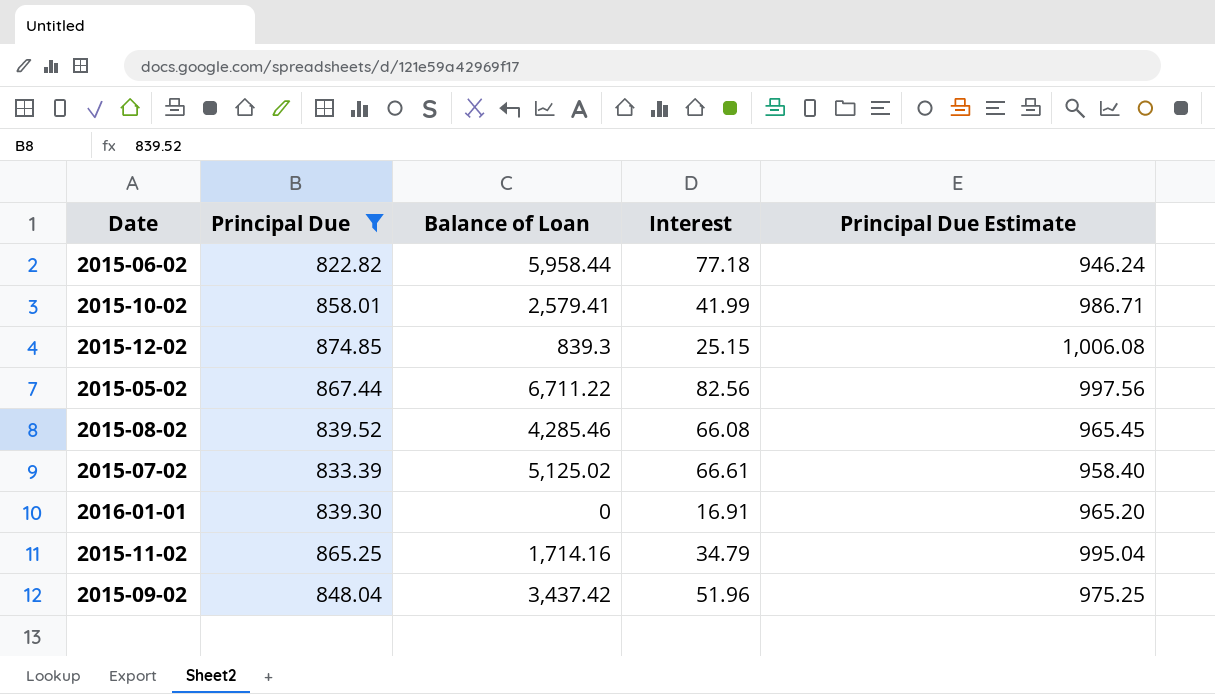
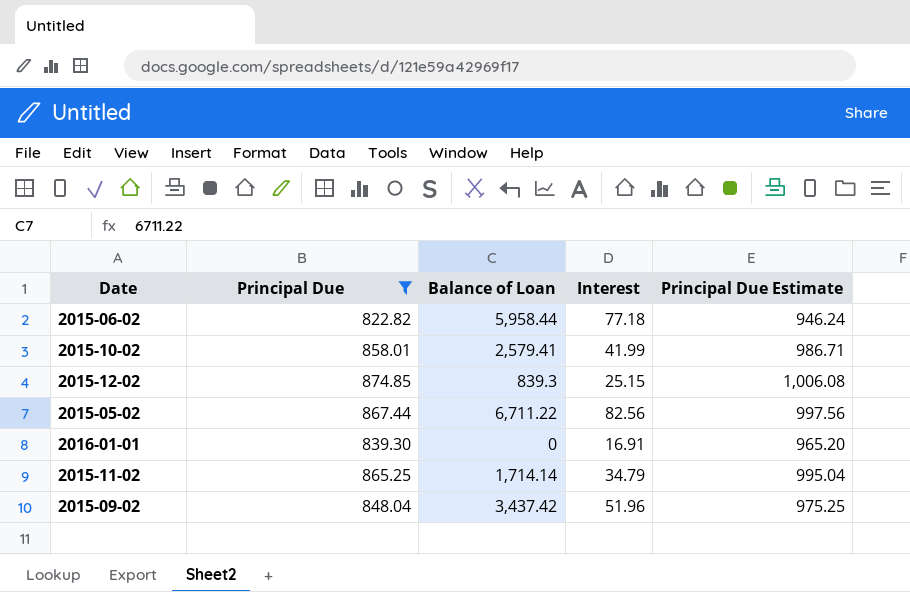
row 2015-08-02: 839.52 | 4,285.46 | 66.08 | 965.45 -> none
row 2015-07-02: 833.39 | 5,125.02 | 66.61 | 958.40 -> none
2015-11-02 | Balance of Loan: 1,714.16 -> 1,714.14

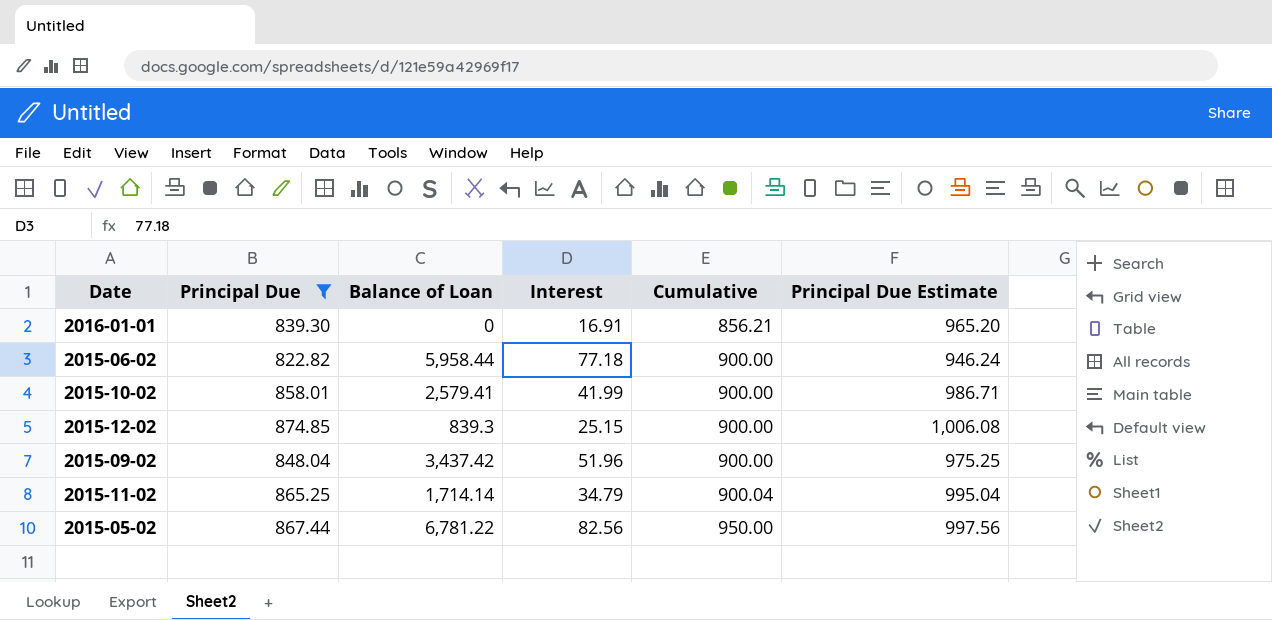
row order: none -> Cumulative ascending
column Cumulative | formula: none -> [Principal Due] + [Interest]
2015-05-02 | Balance of Loan: 6,711.22 -> 6,781.22

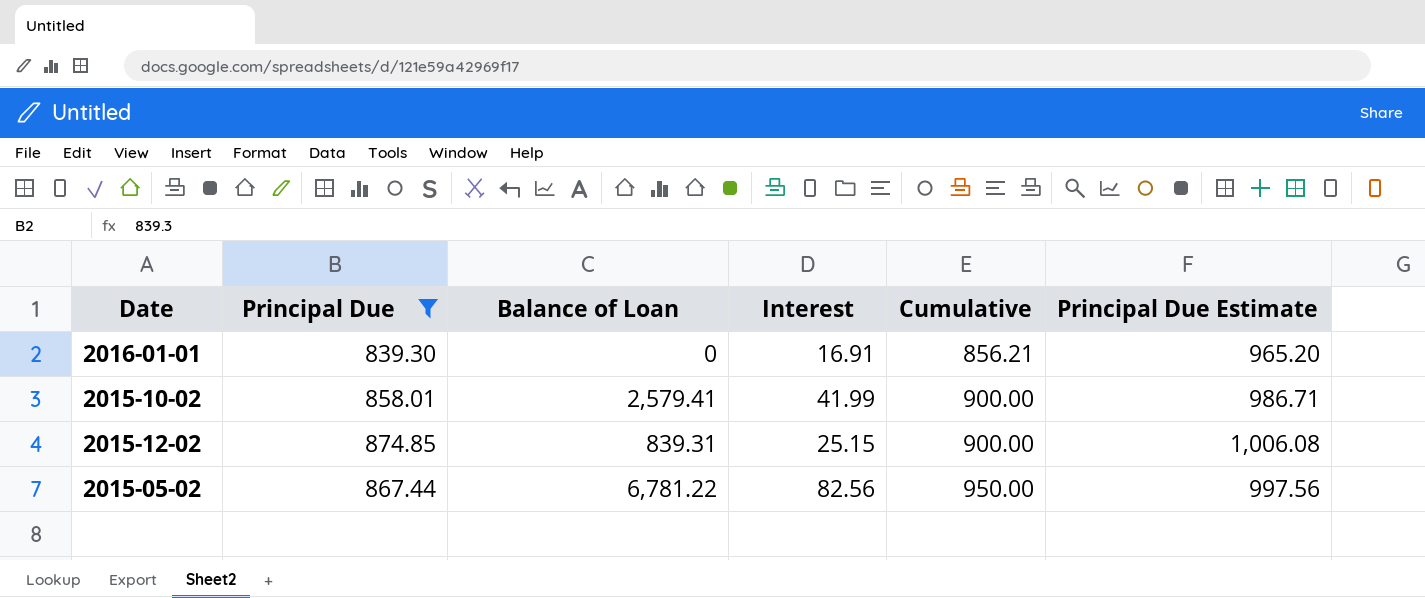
row 2015-06-02: 822.82 | 5,958.44 | 77.18 | 900.00 | 946.24 -> none
row 2015-09-02: 848.04 | 3,437.42 | 51.96 | 900.00 | 975.25 -> none
row 2015-11-02: 865.25 | 1,714.14 | 34.79 | 900.04 | 995.04 -> none
2015-12-02 | Balance of Loan: 839.3 -> 839.31

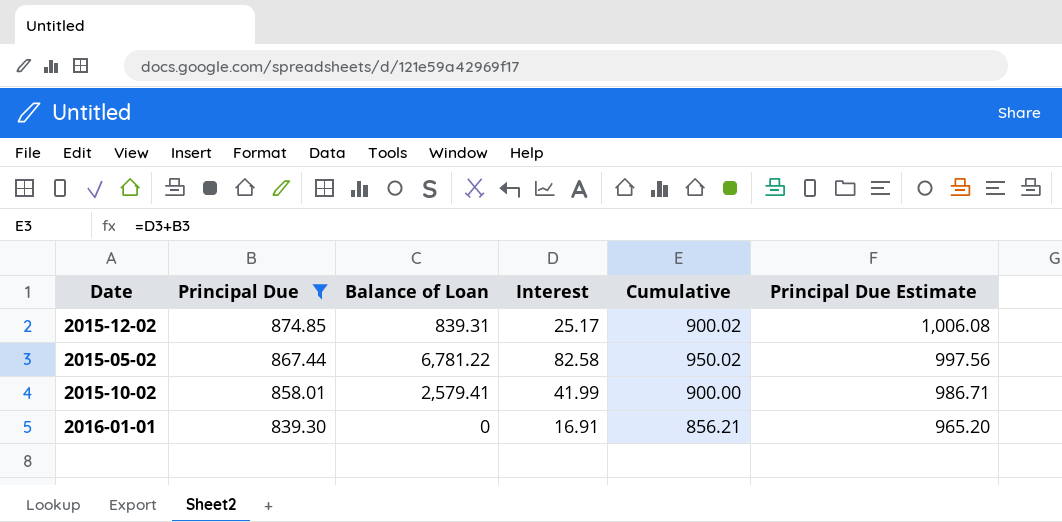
row order: Cumulative ascending -> Principal Due descending
2015-12-02 | Interest: 25.15 -> 25.17
2015-12-02 | Cumulative: 900.00 -> 900.02
2015-05-02 | Interest: 82.56 -> 82.58
2015-05-02 | Cumulative: 950.00 -> 950.02

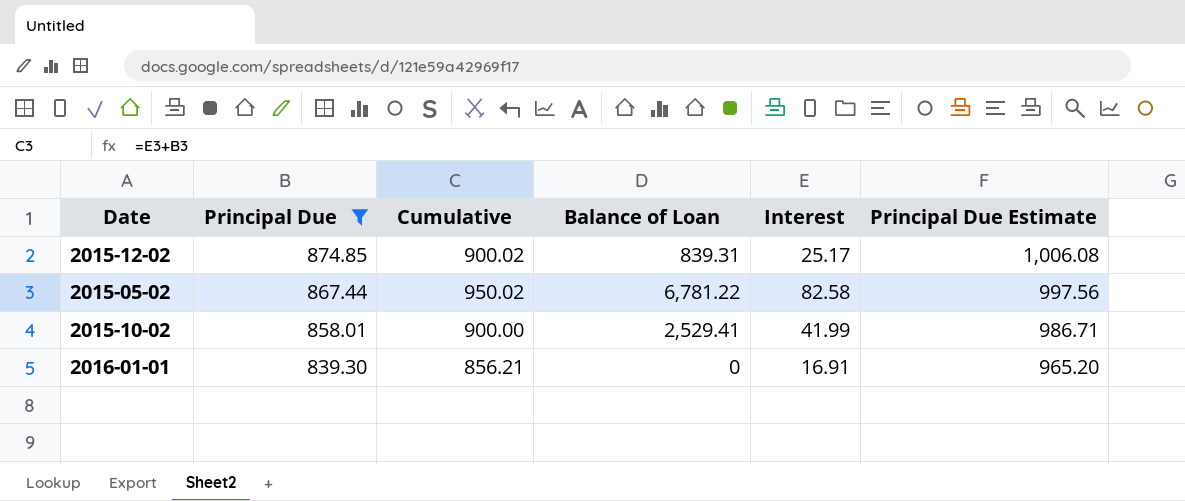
column Cumulative | position: 5 -> 3
2015-10-02 | Balance of Loan: 2,579.41 -> 2,529.41

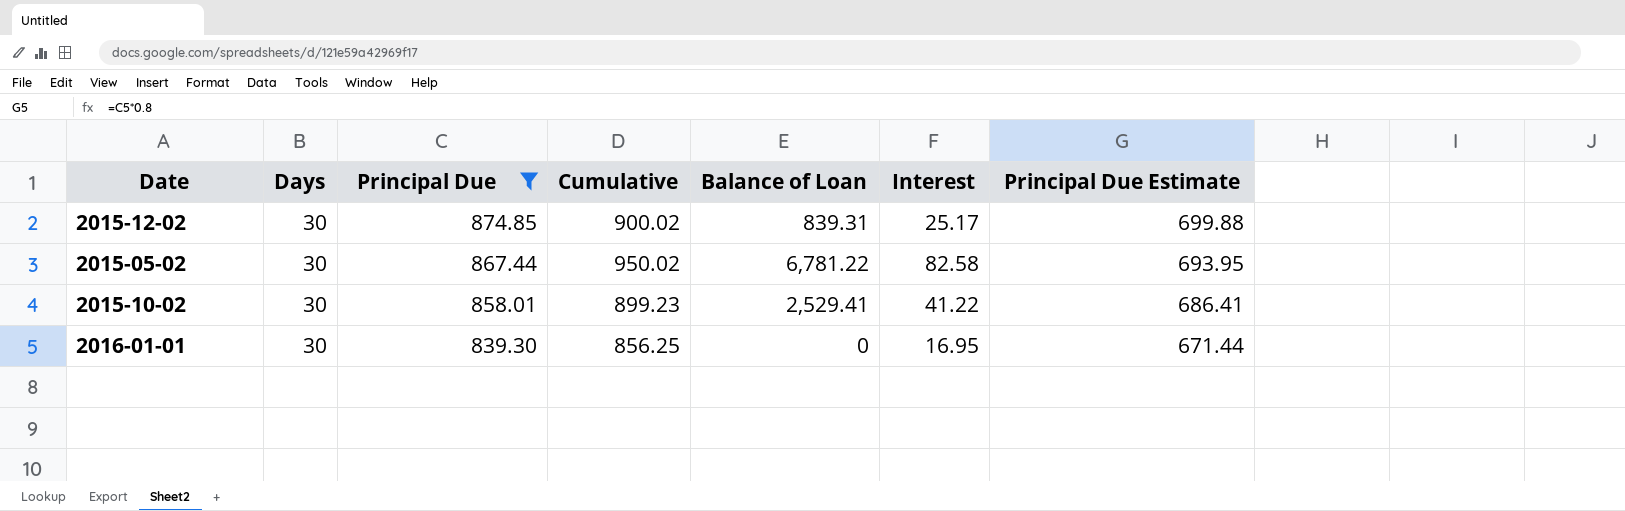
column Days | position: none -> 2
column Principal Due Estimate | formula: [Principal Due] * 1.15 -> [Principal Due] * 0.8
2015-10-02 | Cumulative: 900.00 -> 899.23
2015-10-02 | Interest: 41.99 -> 41.22
2016-01-01 | Cumulative: 856.21 -> 856.25
2016-01-01 | Interest: 16.91 -> 16.95

